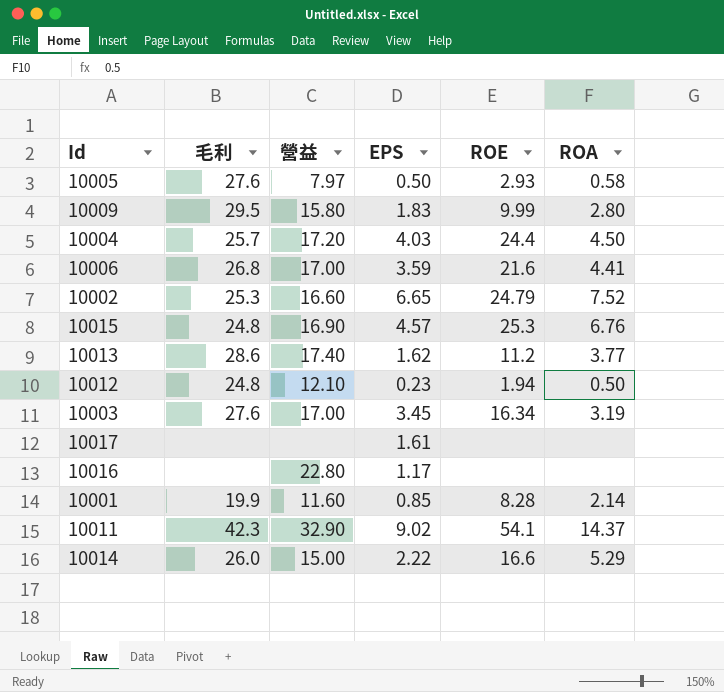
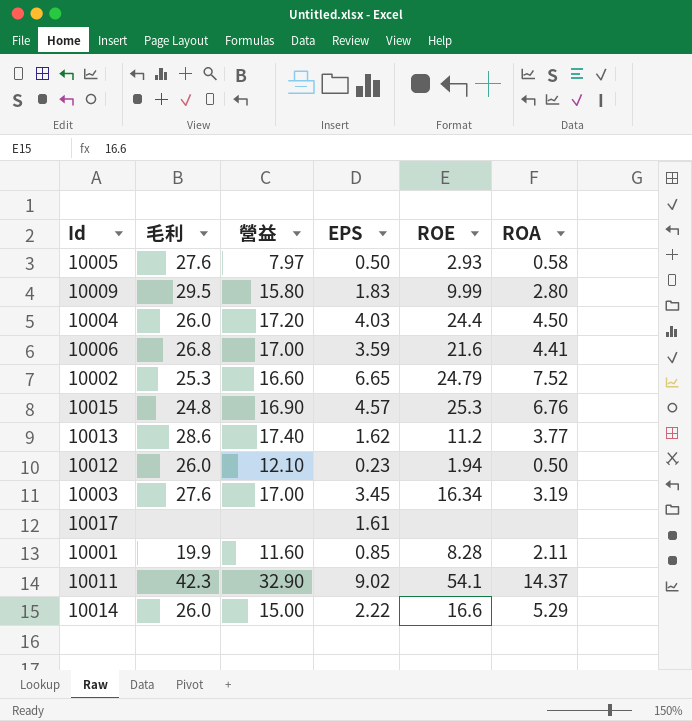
row 10016: none | 22.80 | 1.17 | none | none -> none
10004 | 毛利: 25.7 -> 26.0
10012 | 毛利: 24.8 -> 26.0
10001 | ROA: 2.14 -> 2.11

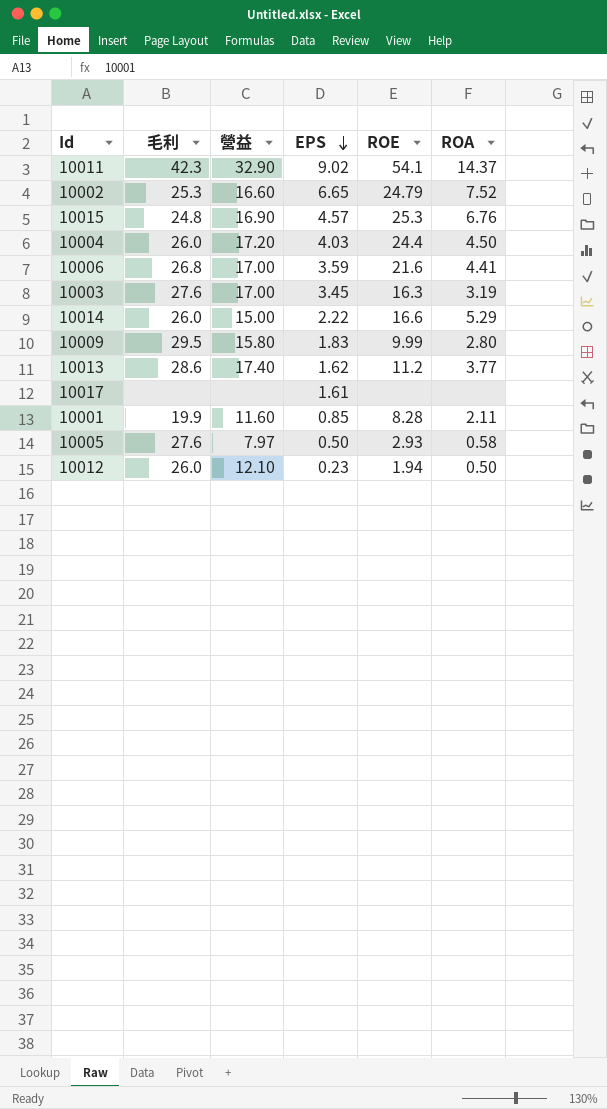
row order: none -> EPS descending
10003 | ROE: 16.34 -> 16.3

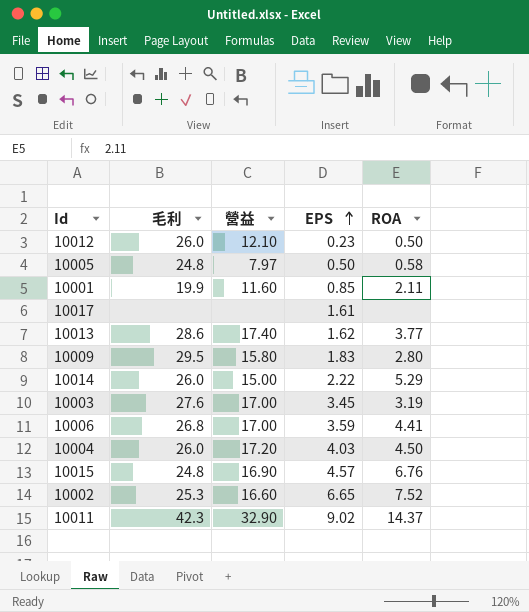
row order: EPS descending -> EPS ascending
column ROE | position: 5 -> none
10005 | 毛利: 27.6 -> 24.8

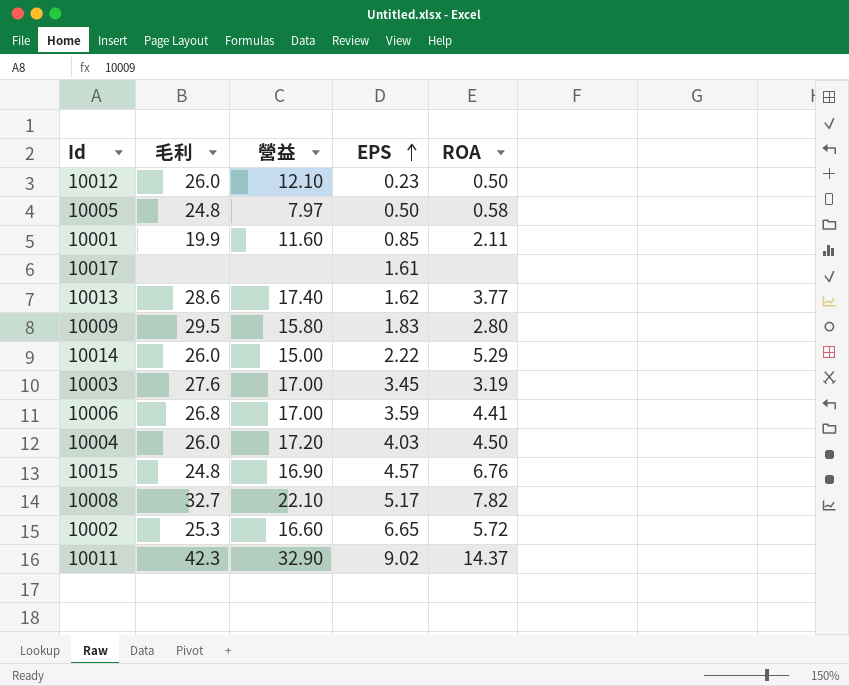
row 10008: none -> 32.7 | 22.10 | 5.17 | 7.82
10002 | ROA: 7.52 -> 5.72

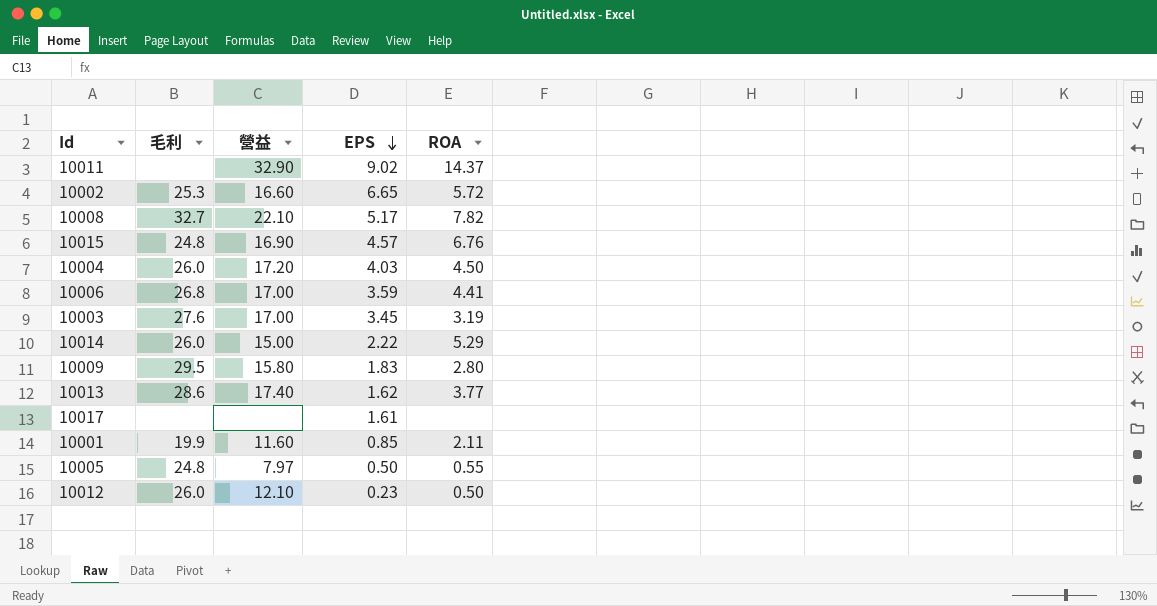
row order: EPS ascending -> EPS descending
10011 | 毛利: 42.3 -> none
10005 | ROA: 0.58 -> 0.55

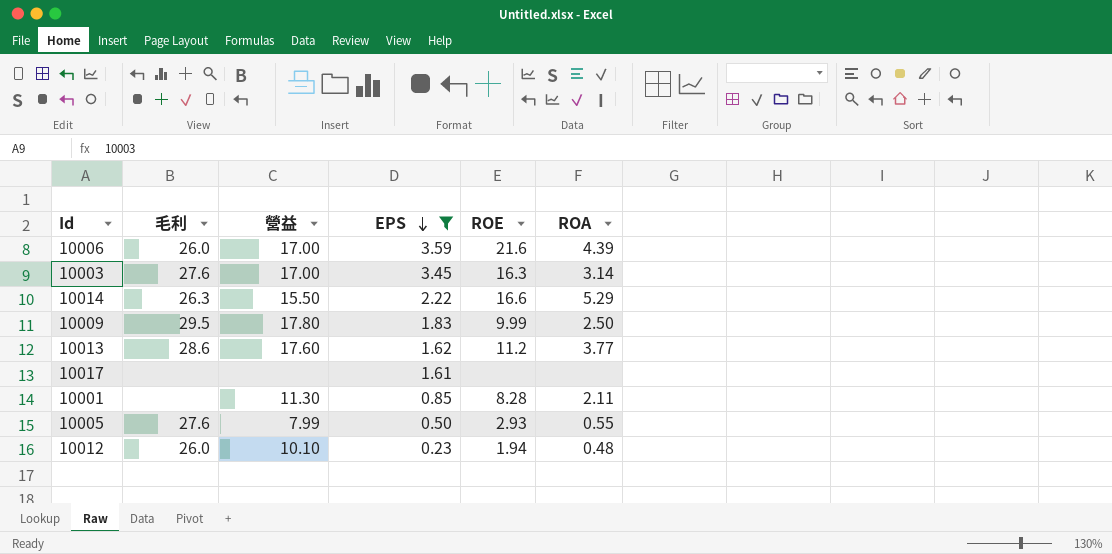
filter: none -> EPS <= 3.59
column ROE | position: none -> 5
10006 | 毛利: 26.8 -> 26.0
10006 | ROA: 4.41 -> 4.39
10003 | ROA: 3.19 -> 3.14
10014 | 毛利: 26.0 -> 26.3
10014 | 營益: 15.00 -> 15.50
10009 | 營益: 15.80 -> 17.80
10009 | ROA: 2.80 -> 2.50
10013 | 營益: 17.40 -> 17.60
10001 | 毛利: 19.9 -> none
10001 | 營益: 11.60 -> 11.30
10005 | 毛利: 24.8 -> 27.6
10005 | 營益: 7.97 -> 7.99
10012 | 營益: 12.10 -> 10.10
10012 | ROA: 0.50 -> 0.48

